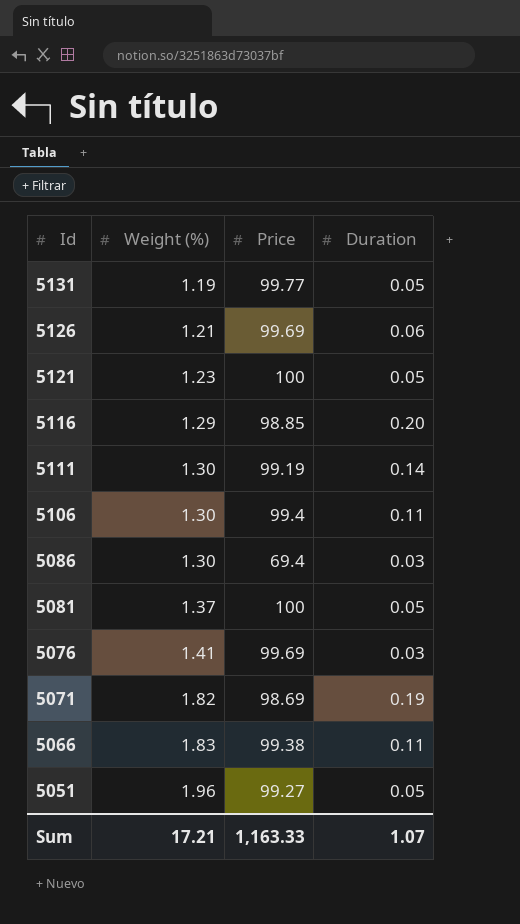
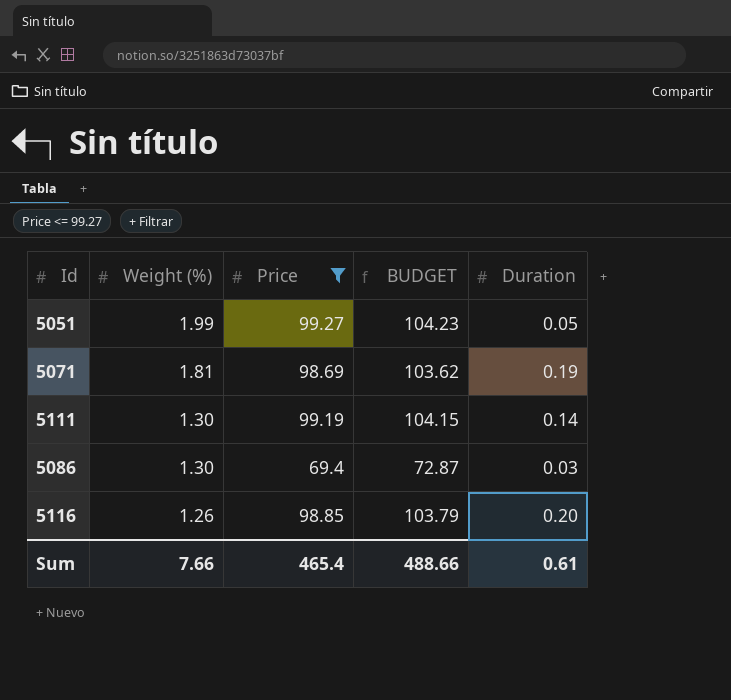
filter: none -> Price <= 99.27
row order: Id descending -> Weight (%) descending
column BUDGET | formula: none -> [Price] * 1.05
5051 | Weight (%): 1.96 -> 1.99
5071 | Weight (%): 1.82 -> 1.81
5116 | Weight (%): 1.29 -> 1.26
Sum | Weight (%): 17.21 -> 7.66
Sum | Price: 1,163.33 -> 465.4
Sum | Duration: 1.07 -> 0.61

